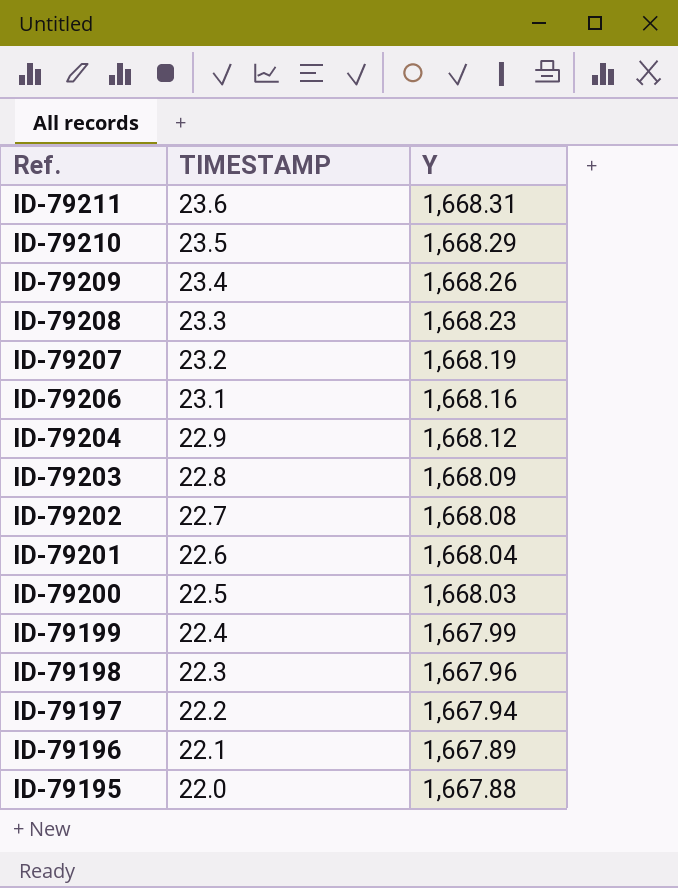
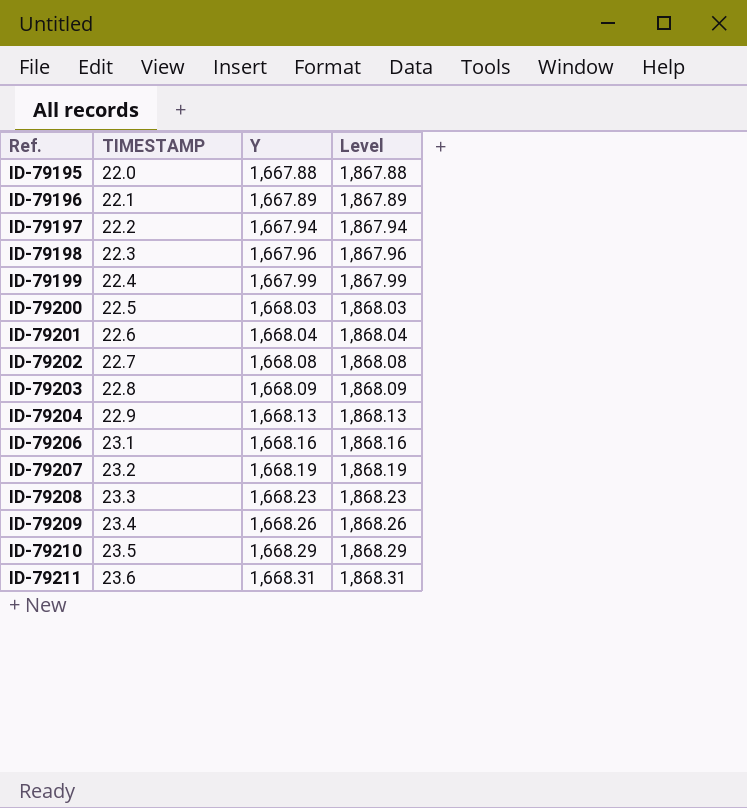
row order: Ref. descending -> Ref. ascending
column Level | formula: none -> [Y] + 200
ID-79204 | Y: 1,668.12 -> 1,668.13

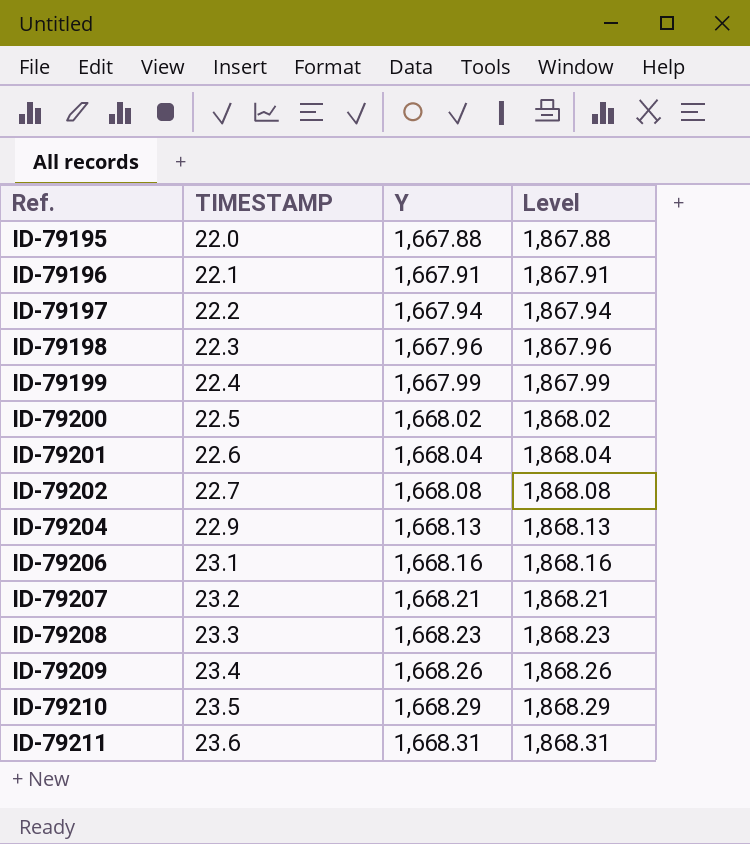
row ID-79203: 22.8 | 1,668.09 | 1,868.09 -> none
ID-79196 | Y: 1,667.89 -> 1,667.91
ID-79196 | Level: 1,867.89 -> 1,867.91
ID-79200 | Y: 1,668.03 -> 1,668.02
ID-79200 | Level: 1,868.03 -> 1,868.02
ID-79207 | Y: 1,668.19 -> 1,668.21
ID-79207 | Level: 1,868.19 -> 1,868.21

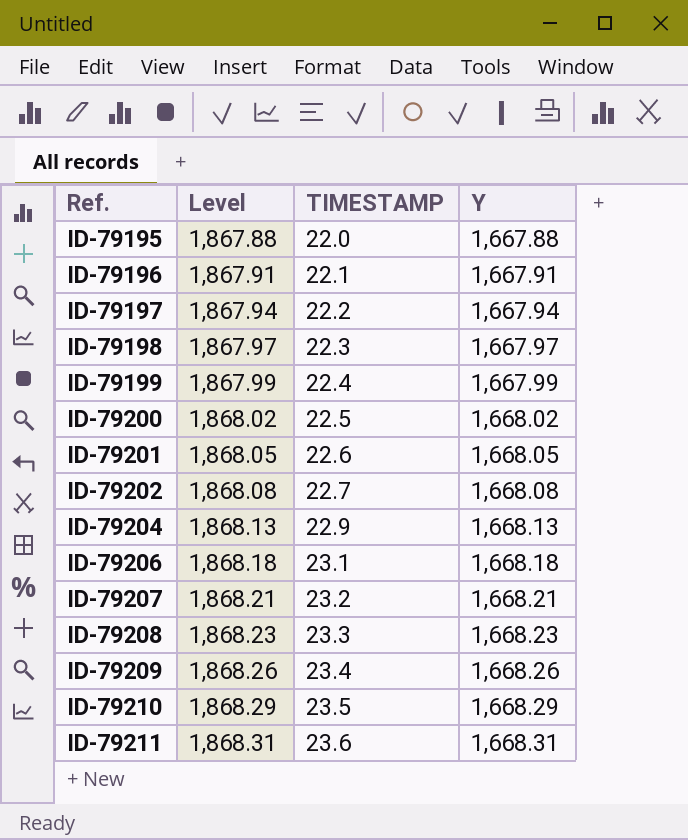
column Level | position: 4 -> 2
ID-79198 | Level: 1,867.96 -> 1,867.97
ID-79198 | Y: 1,667.96 -> 1,667.97
ID-79201 | Level: 1,868.04 -> 1,868.05
ID-79201 | Y: 1,668.04 -> 1,668.05
ID-79206 | Level: 1,868.16 -> 1,868.18
ID-79206 | Y: 1,668.16 -> 1,668.18

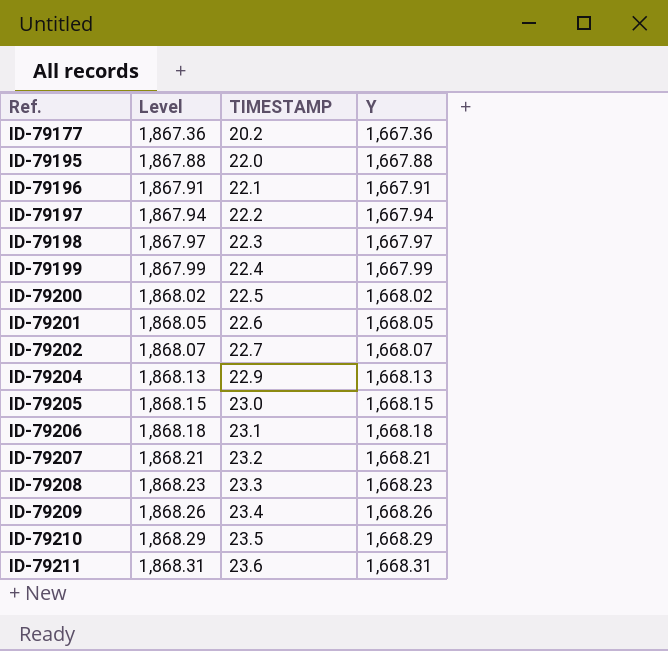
row ID-79177: none -> 1,867.36 | 20.2 | 1,667.36
ID-79202 | Level: 1,868.08 -> 1,868.07
ID-79202 | Y: 1,668.08 -> 1,668.07
row ID-79205: none -> 1,868.15 | 23.0 | 1,668.15

